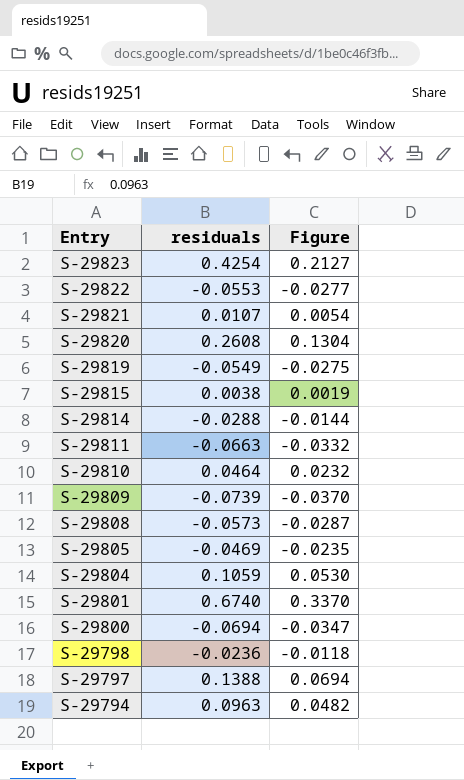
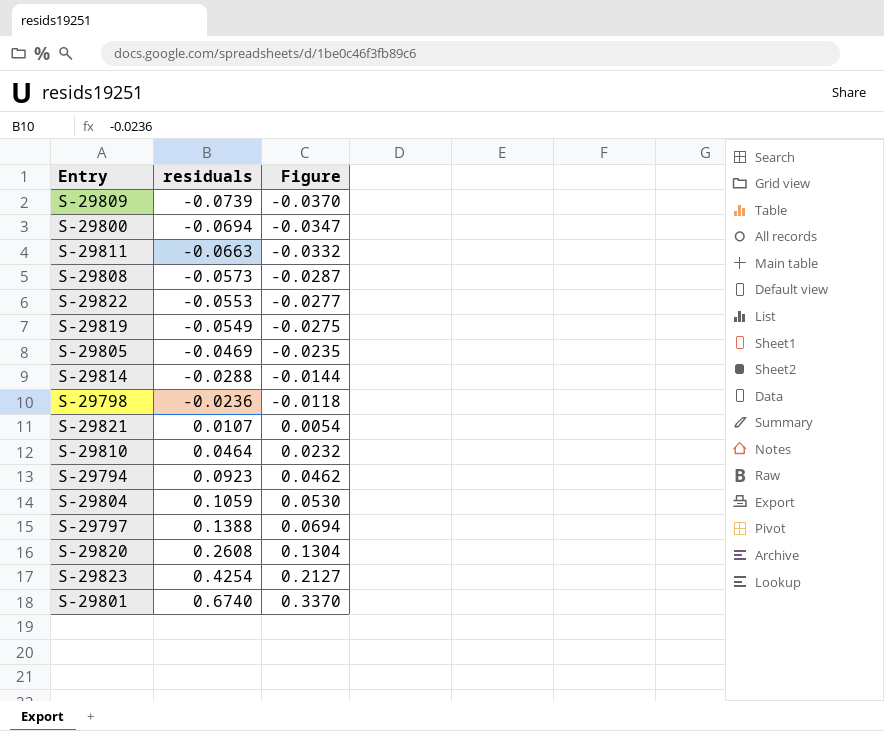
row order: Entry descending -> residuals ascending
row S-29815: 0.0038 | 0.0019 -> none
S-29794 | residuals: 0.0963 -> 0.0923
S-29794 | Figure: 0.0482 -> 0.0462

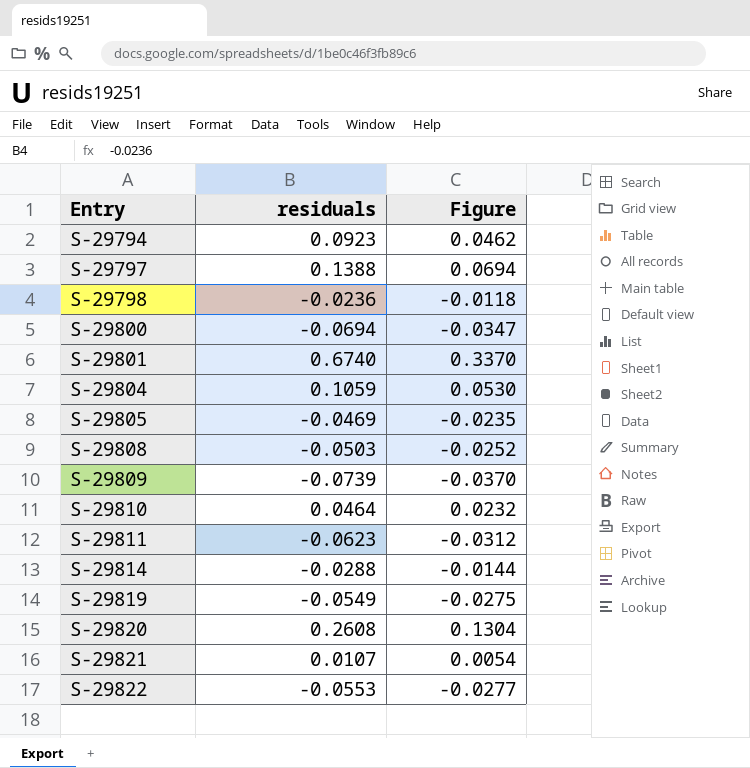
row order: residuals ascending -> Entry ascending
row S-29823: 0.4254 | 0.2127 -> none
S-29808 | residuals: -0.0573 -> -0.0503
S-29808 | Figure: -0.0287 -> -0.0252
S-29811 | residuals: -0.0663 -> -0.0623
S-29811 | Figure: -0.0332 -> -0.0312

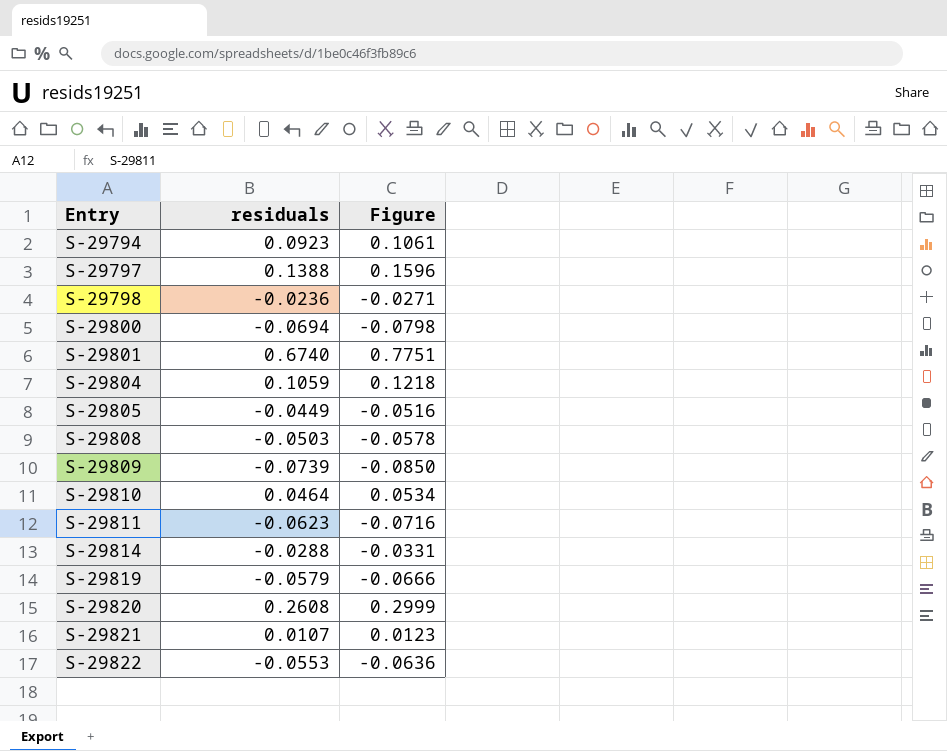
column Figure | formula: [residuals] * 0.5 -> [residuals] * 1.15
S-29805 | residuals: -0.0469 -> -0.0449
S-29819 | residuals: -0.0549 -> -0.0579

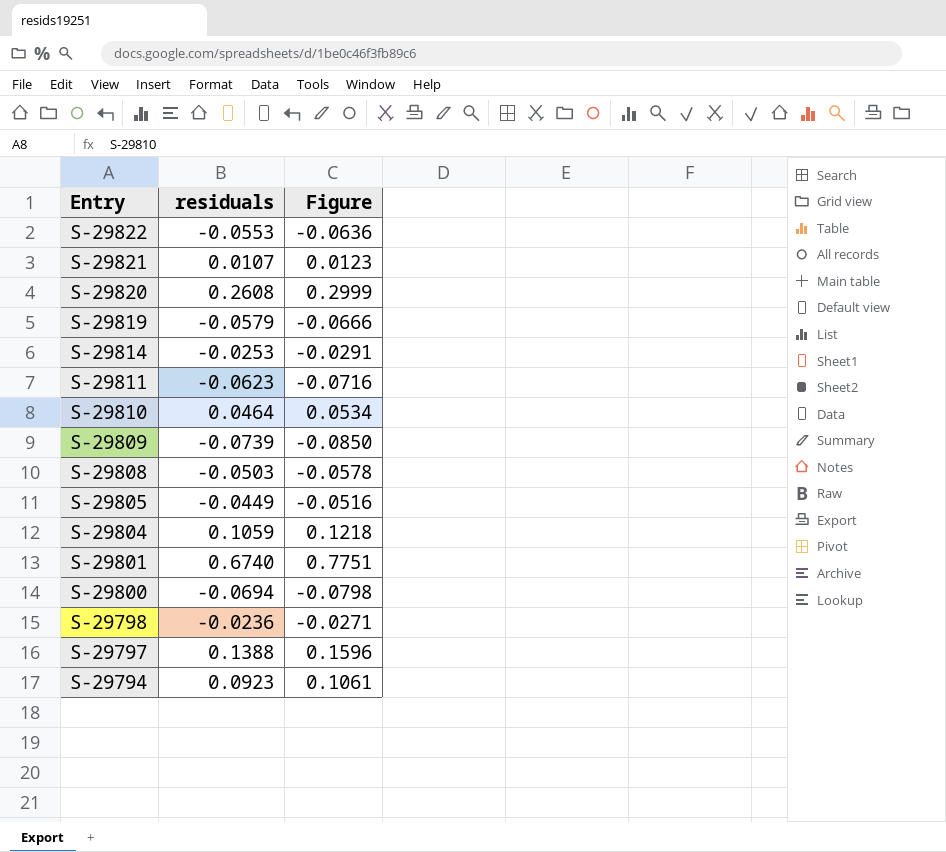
row order: Entry ascending -> Entry descending
S-29814 | residuals: -0.0288 -> -0.0253
S-29814 | Figure: -0.0331 -> -0.0291

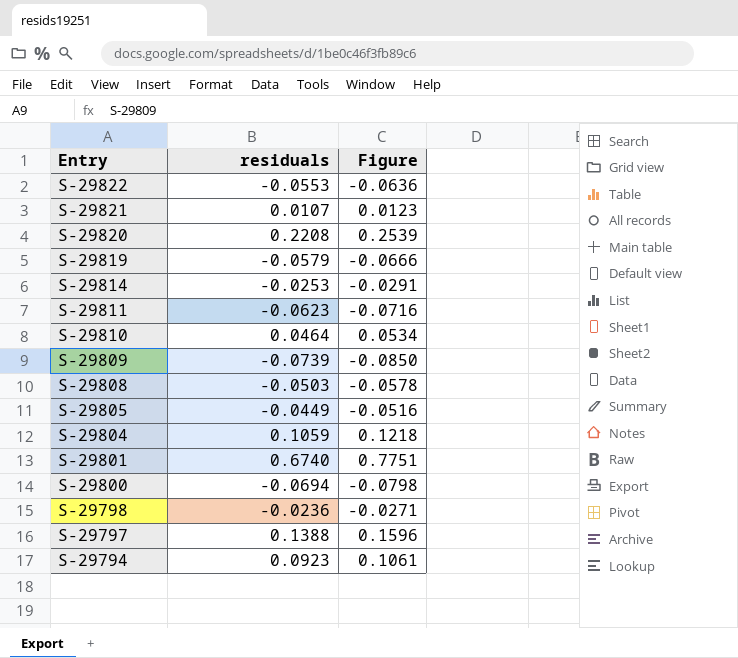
S-29820 | residuals: 0.2608 -> 0.2208
S-29820 | Figure: 0.2999 -> 0.2539

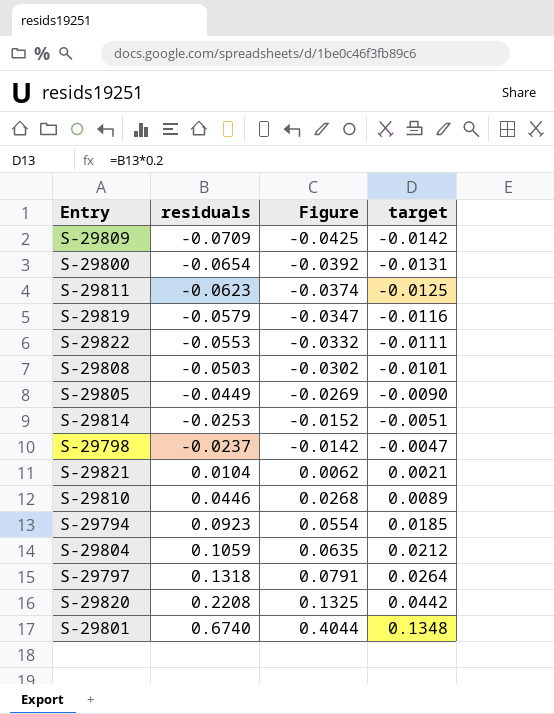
row order: Entry descending -> residuals ascending
column Figure | formula: [residuals] * 1.15 -> [residuals] * 0.6
column target | formula: none -> [residuals] * 0.2
S-29809 | residuals: -0.0739 -> -0.0709
S-29800 | residuals: -0.0694 -> -0.0654
S-29798 | residuals: -0.0236 -> -0.0237
S-29821 | residuals: 0.0107 -> 0.0104
S-29810 | residuals: 0.0464 -> 0.0446
S-29797 | residuals: 0.1388 -> 0.1318

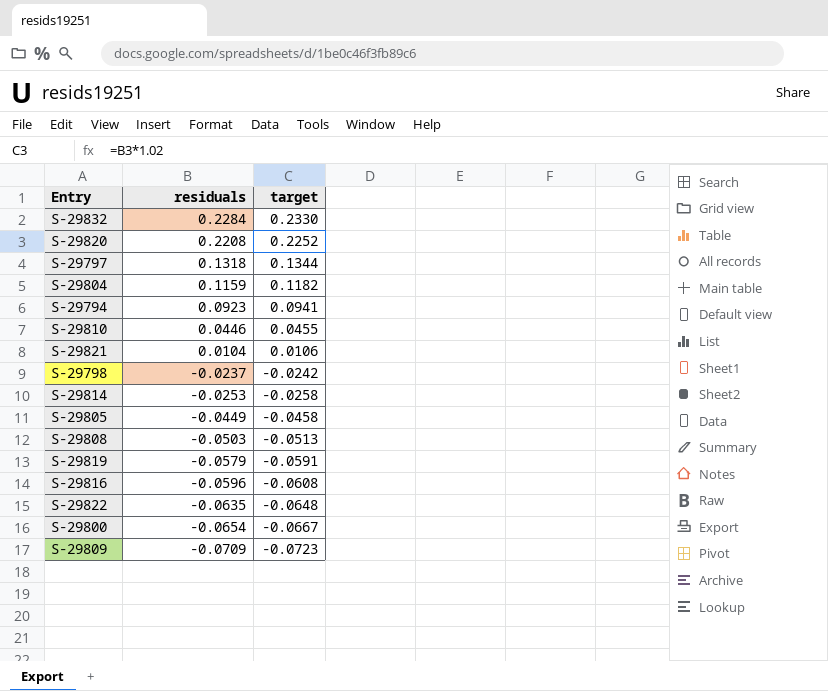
row order: residuals ascending -> residuals descending
column Figure | formula: [residuals] * 0.6 -> none
column target | formula: [residuals] * 0.2 -> [residuals] * 1.02
row S-29811: -0.0623 | -0.0374 | -0.0125 -> none
row S-29801: 0.6740 | 0.4044 | 0.1348 -> none
row S-29832: none -> 0.2284 | 0.2330
S-29804 | residuals: 0.1059 -> 0.1159
row S-29816: none -> -0.0596 | -0.0608
S-29822 | residuals: -0.0553 -> -0.0635

